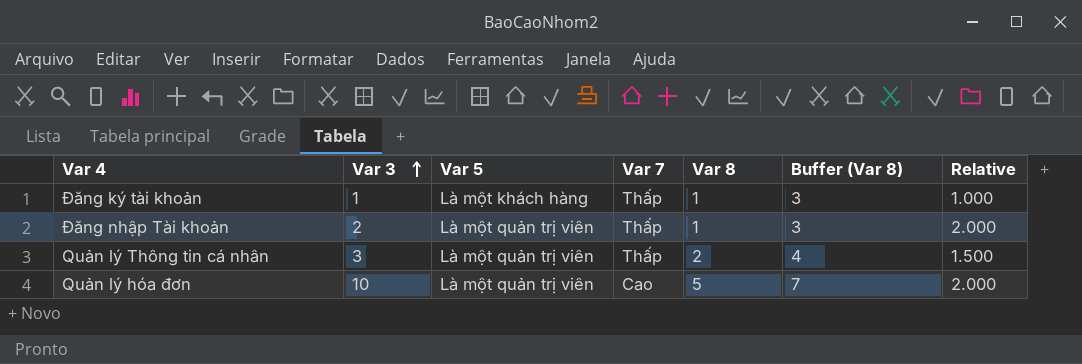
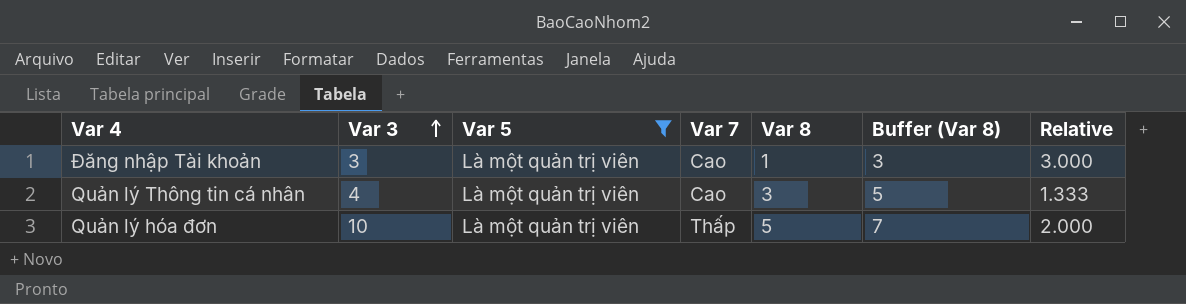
filter: none -> Var 5 = Là một quản trị viên
Đăng nhập Tài khoản | Var 3: 2 -> 3
Đăng nhập Tài khoản | Var 7: Thấp -> Cao
Đăng nhập Tài khoản | Relative: 2.000 -> 3.000
Quản lý Thông tin cá nhân | Var 3: 3 -> 4
Quản lý Thông tin cá nhân | Var 7: Thấp -> Cao
Quản lý Thông tin cá nhân | Var 8: 2 -> 3
Quản lý Thông tin cá nhân | Buffer (Var 8): 4 -> 5
Quản lý Thông tin cá nhân | Relative: 1.500 -> 1.333
Quản lý hóa đơn | Var 7: Cao -> Thấp

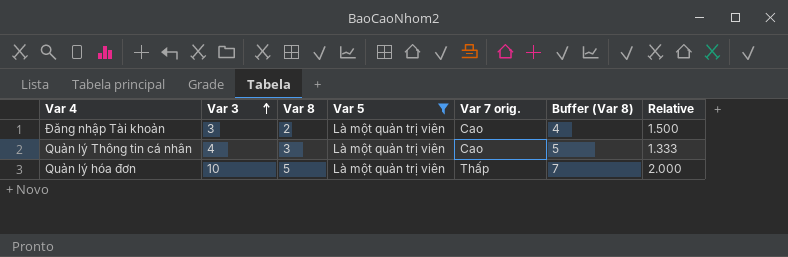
column Var 8 | position: 5 -> 3
column name: Var 7 -> Var 7 orig.
Đăng nhập Tài khoản | Var 8: 1 -> 2
Đăng nhập Tài khoản | Buffer (Var 8): 3 -> 4
Đăng nhập Tài khoản | Relative: 3.000 -> 1.500

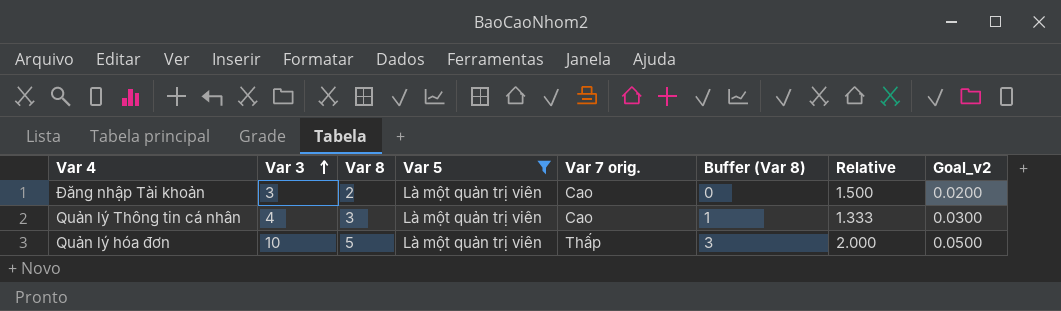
column Buffer (Var 8) | formula: [Var 8] + 2 -> [Var 8] - 2
column Goal_v2 | formula: none -> [Var 8] * 0.01

